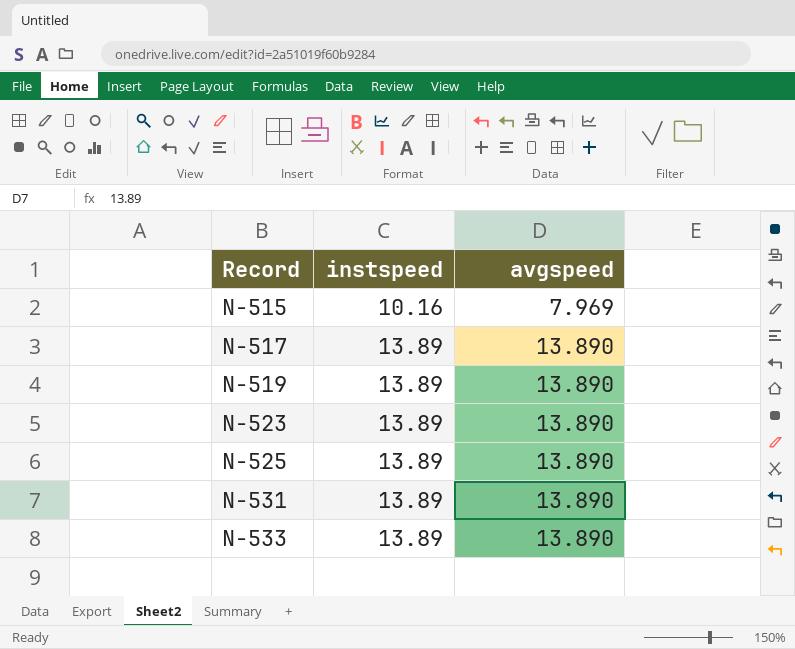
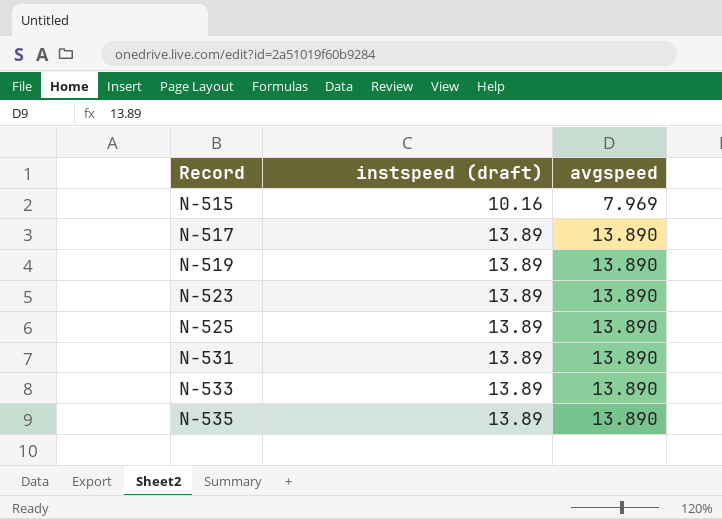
column name: instspeed -> instspeed (draft)
row N-535: none -> 13.89 | 13.890

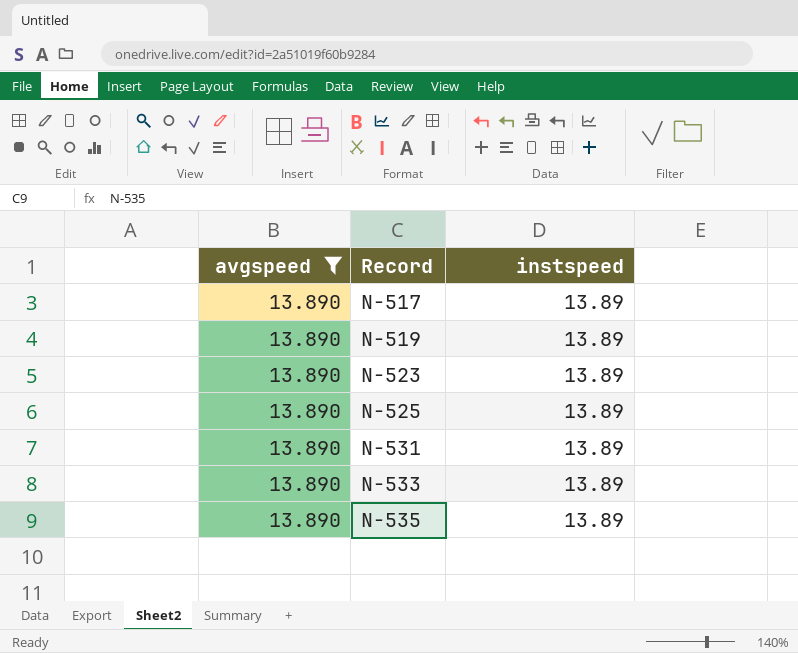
filter: none -> avgspeed = 13.890
column avgspeed | position: 3 -> 1
column name: instspeed (draft) -> instspeed

